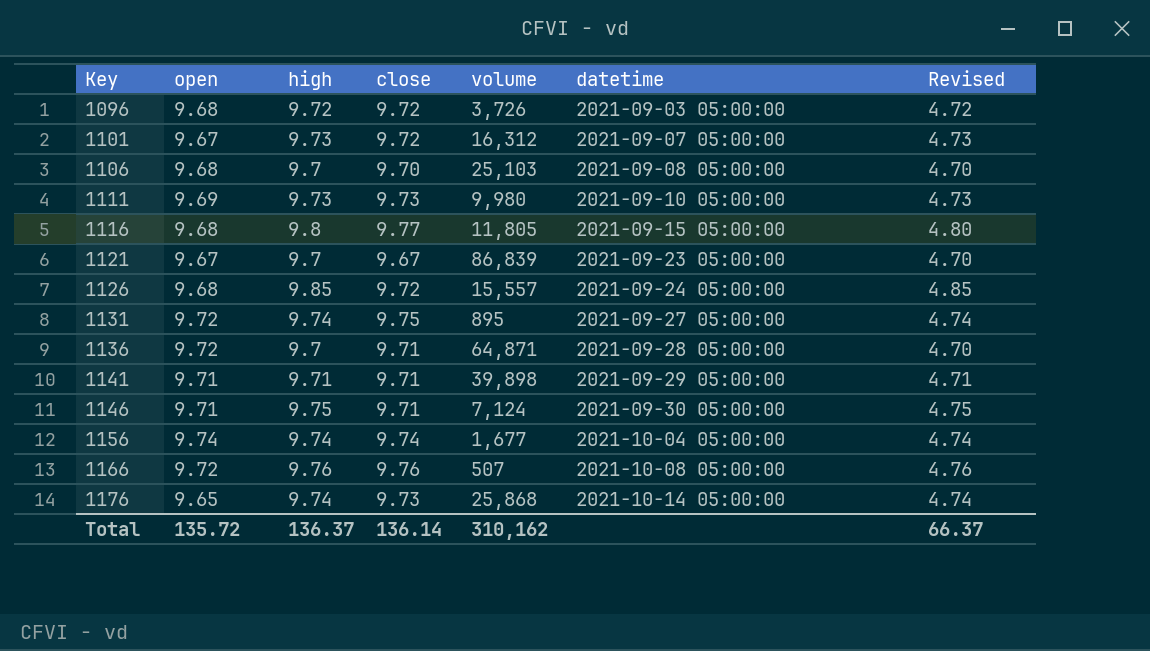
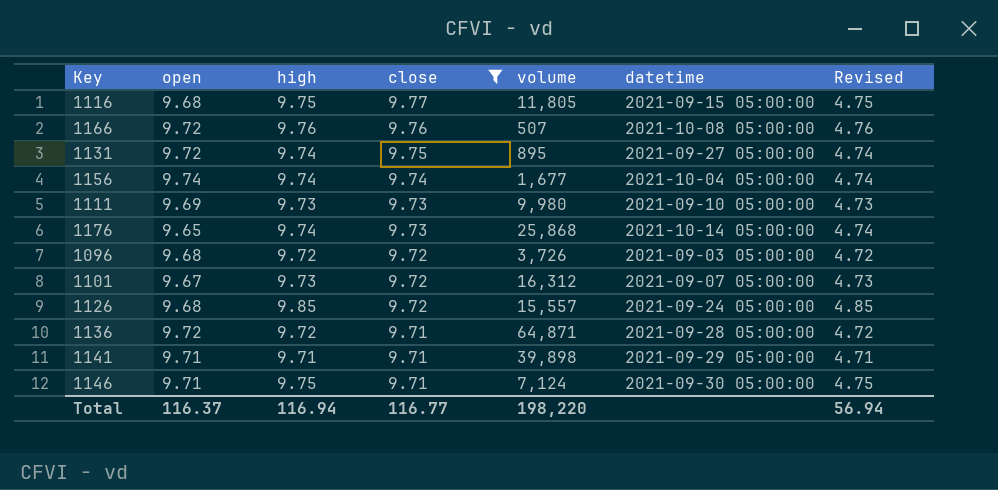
filter: none -> close >= 9.71
row order: Key ascending -> close descending
1116 | high: 9.8 -> 9.75
1116 | Revised: 4.80 -> 4.75
1136 | high: 9.7 -> 9.72
1136 | Revised: 4.70 -> 4.72
Total | open: 135.72 -> 116.37
Total | high: 136.37 -> 116.94
Total | close: 136.14 -> 116.77
Total | volume: 310,162 -> 198,220
Total | Revised: 66.37 -> 56.94

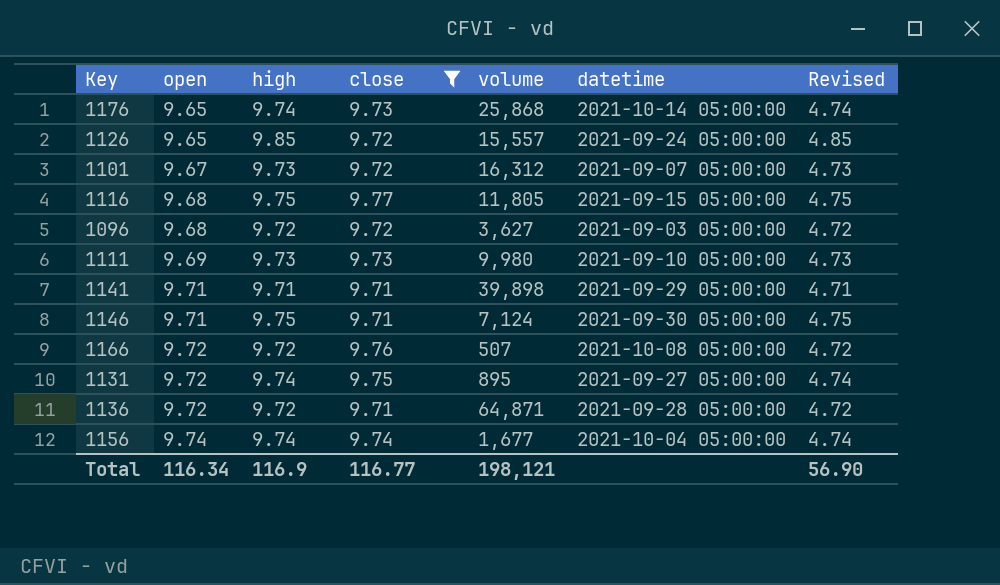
row order: close descending -> open ascending
1126 | open: 9.68 -> 9.65
1096 | volume: 3,726 -> 3,627
1166 | high: 9.76 -> 9.72
1166 | Revised: 4.76 -> 4.72
Total | open: 116.37 -> 116.34
Total | high: 116.94 -> 116.9
Total | volume: 198,220 -> 198,121
Total | Revised: 56.94 -> 56.90

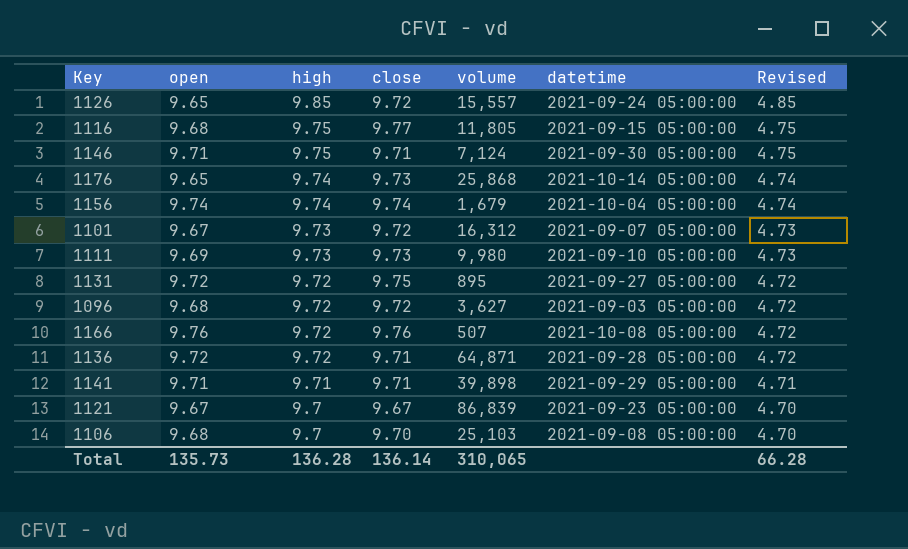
filter: close >= 9.71 -> none
row order: open ascending -> high descending
1156 | volume: 1,677 -> 1,679
1131 | high: 9.74 -> 9.72
1131 | Revised: 4.74 -> 4.72
1166 | open: 9.72 -> 9.76
Total | open: 116.34 -> 135.73
Total | high: 116.9 -> 136.28
Total | close: 116.77 -> 136.14
Total | volume: 198,121 -> 310,065
Total | Revised: 56.90 -> 66.28

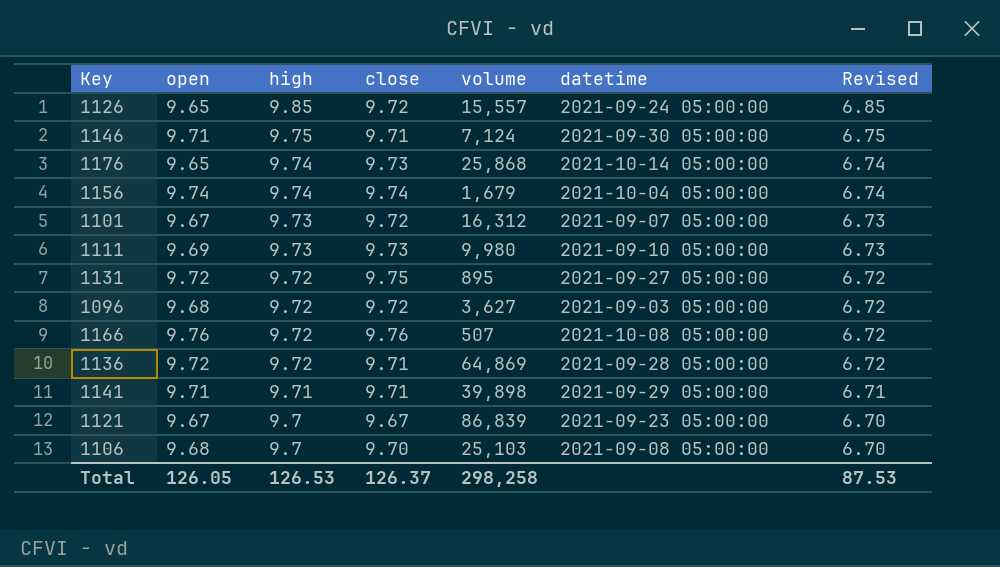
column Revised | formula: [high] - 5 -> [high] - 3
row 1116: 9.68 | 9.75 | 9.77 | 11,805 | 2021-09-15 05:00:00 | 4.75 -> none
1136 | volume: 64,871 -> 64,869
Total | open: 135.73 -> 126.05
Total | high: 136.28 -> 126.53
Total | close: 136.14 -> 126.37
Total | volume: 310,065 -> 298,258
Total | Revised: 66.28 -> 87.53

